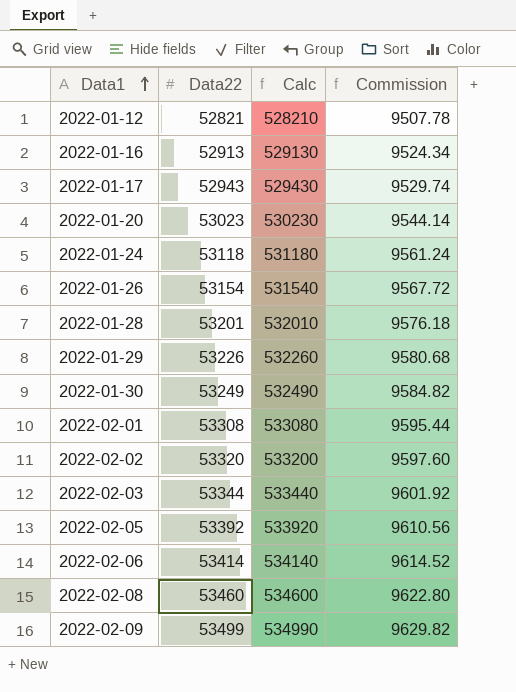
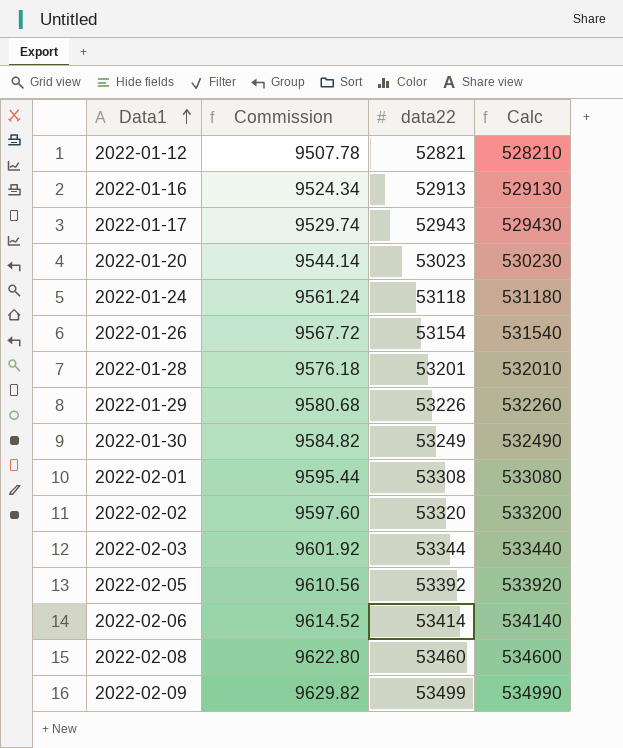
column Commission | position: 4 -> 2
column name: Data22 -> data22

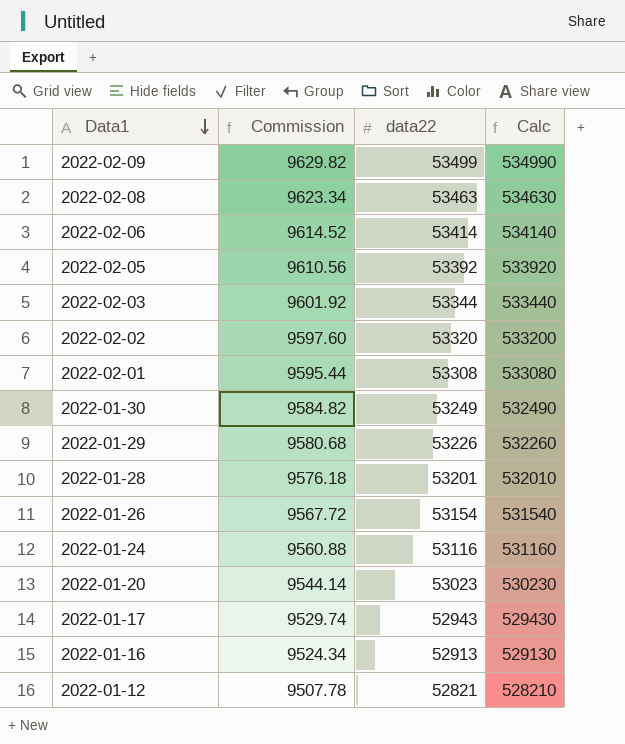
row order: Data1 ascending -> Data1 descending
2022-02-08 | Commission: 9622.80 -> 9623.34
2022-02-08 | data22: 53460 -> 53463
2022-02-08 | Calc: 534600 -> 534630
2022-01-24 | Commission: 9561.24 -> 9560.88
2022-01-24 | data22: 53118 -> 53116
2022-01-24 | Calc: 531180 -> 531160

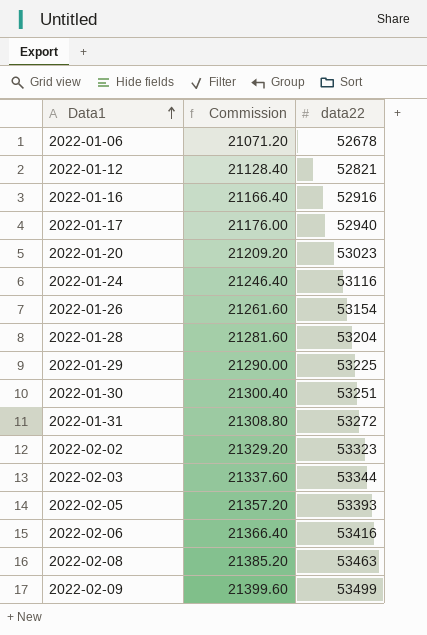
row order: Data1 descending -> Data1 ascending
column Calc | formula: [data22] * 10 -> none
column Commission | formula: [data22] * 0.18 -> [data22] * 0.4
row 2022-02-01: 9595.44 | 53308 | 533080 -> none
row 2022-01-06: none -> 21071.20 | 52678
2022-01-16 | data22: 52913 -> 52916
2022-01-17 | data22: 52943 -> 52940
2022-01-28 | data22: 53201 -> 53204
2022-01-29 | data22: 53226 -> 53225
2022-01-30 | data22: 53249 -> 53251
row 2022-01-31: none -> 21308.80 | 53272
2022-02-02 | data22: 53320 -> 53323
2022-02-05 | data22: 53392 -> 53393
2022-02-06 | data22: 53414 -> 53416

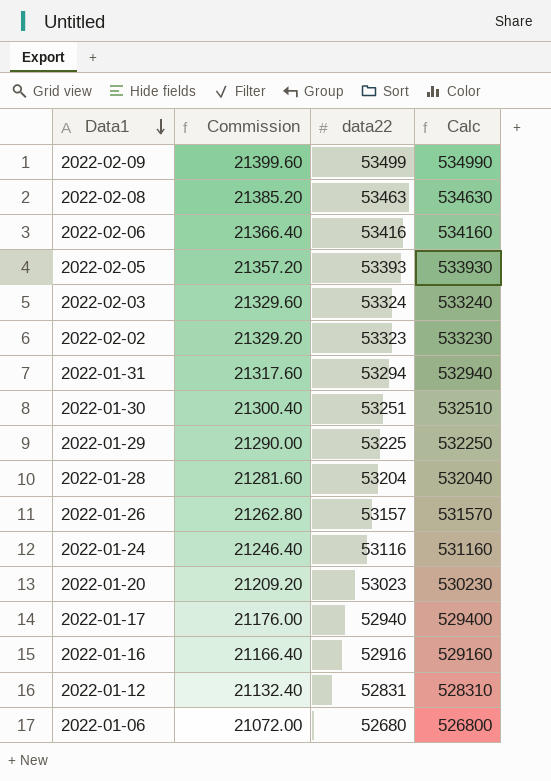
row order: Data1 ascending -> Data1 descending
column Calc | formula: none -> [data22] * 10
2022-02-03 | Commission: 21337.60 -> 21329.60
2022-02-03 | data22: 53344 -> 53324
2022-01-31 | Commission: 21308.80 -> 21317.60
2022-01-31 | data22: 53272 -> 53294
2022-01-26 | Commission: 21261.60 -> 21262.80
2022-01-26 | data22: 53154 -> 53157
2022-01-12 | Commission: 21128.40 -> 21132.40
2022-01-12 | data22: 52821 -> 52831
2022-01-06 | Commission: 21071.20 -> 21072.00
2022-01-06 | data22: 52678 -> 52680

